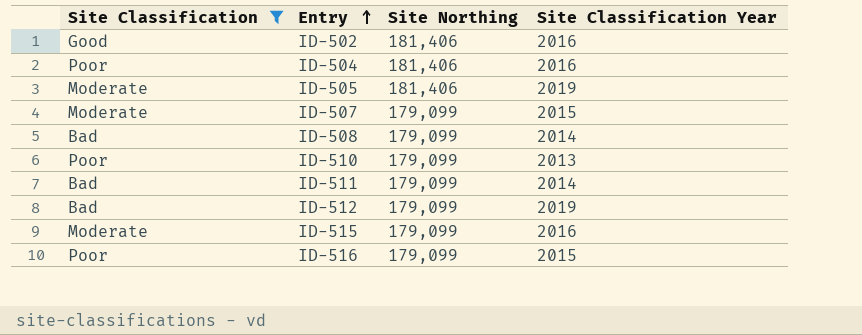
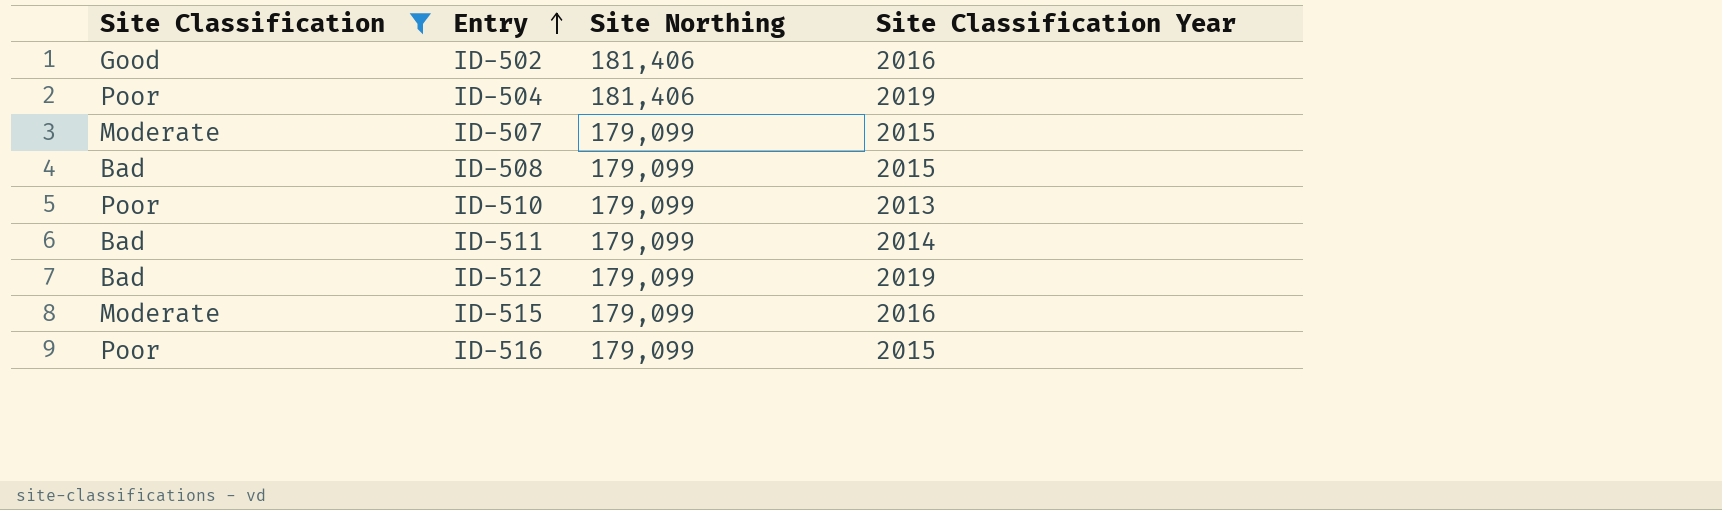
row ID-505: Moderate | 181,406 | 2019 -> none
ID-504 | Site Classification Year: 2016 -> 2019
ID-508 | Site Classification Year: 2014 -> 2015

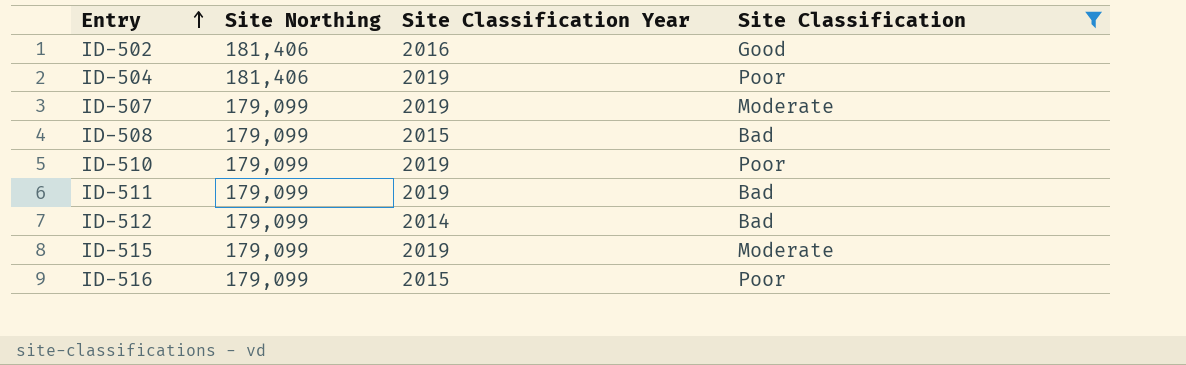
column Site Classification | position: 1 -> 4
ID-507 | Site Classification Year: 2015 -> 2019
ID-510 | Site Classification Year: 2013 -> 2019
ID-511 | Site Classification Year: 2014 -> 2019
ID-512 | Site Classification Year: 2019 -> 2014
ID-515 | Site Classification Year: 2016 -> 2019

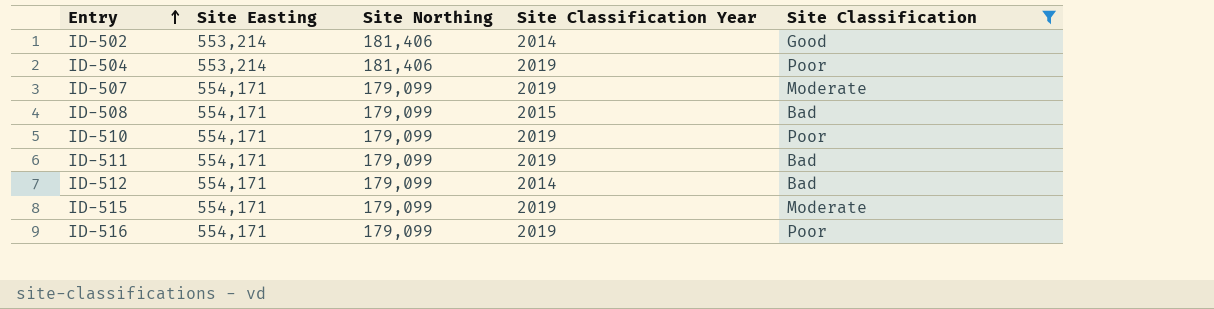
column Site Easting | position: none -> 2
ID-502 | Site Classification Year: 2016 -> 2014
ID-516 | Site Classification Year: 2015 -> 2019

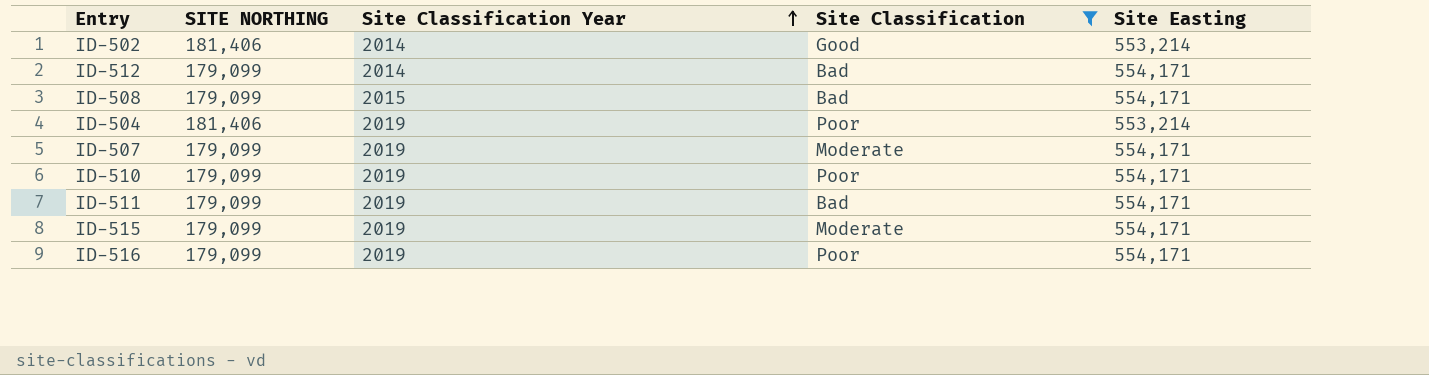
row order: Entry ascending -> Site Classification Year ascending
column name: Site Northing -> SITE NORTHING
column Site Easting | position: 2 -> 5

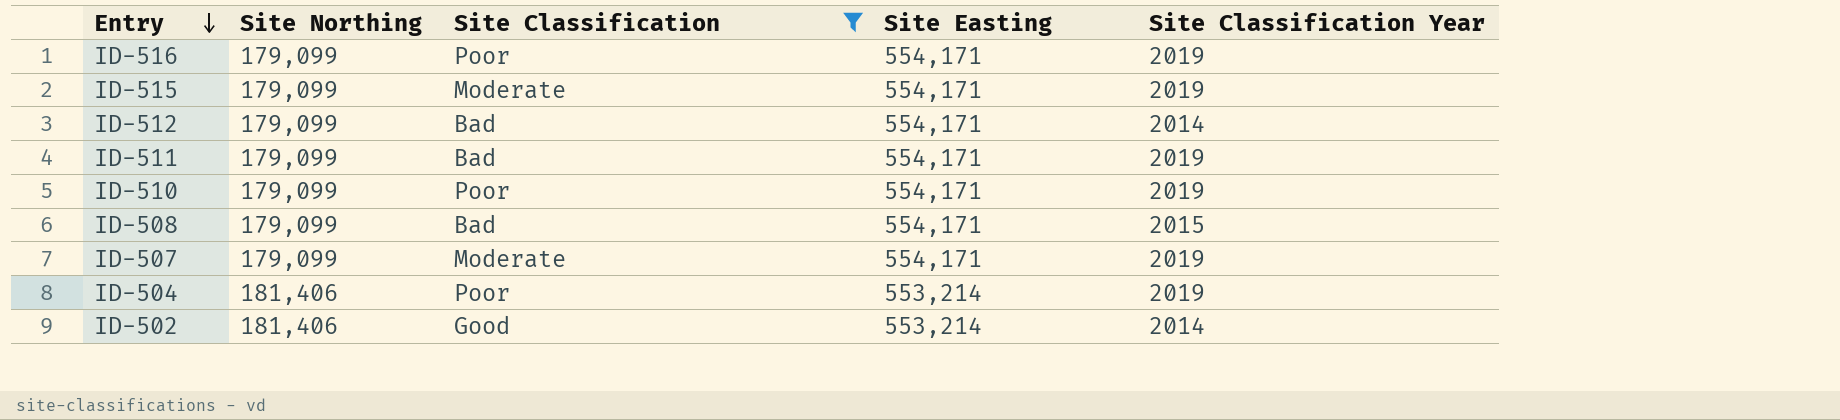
row order: Site Classification Year ascending -> Entry descending
column name: SITE NORTHING -> Site Northing
column Site Classification Year | position: 3 -> 5

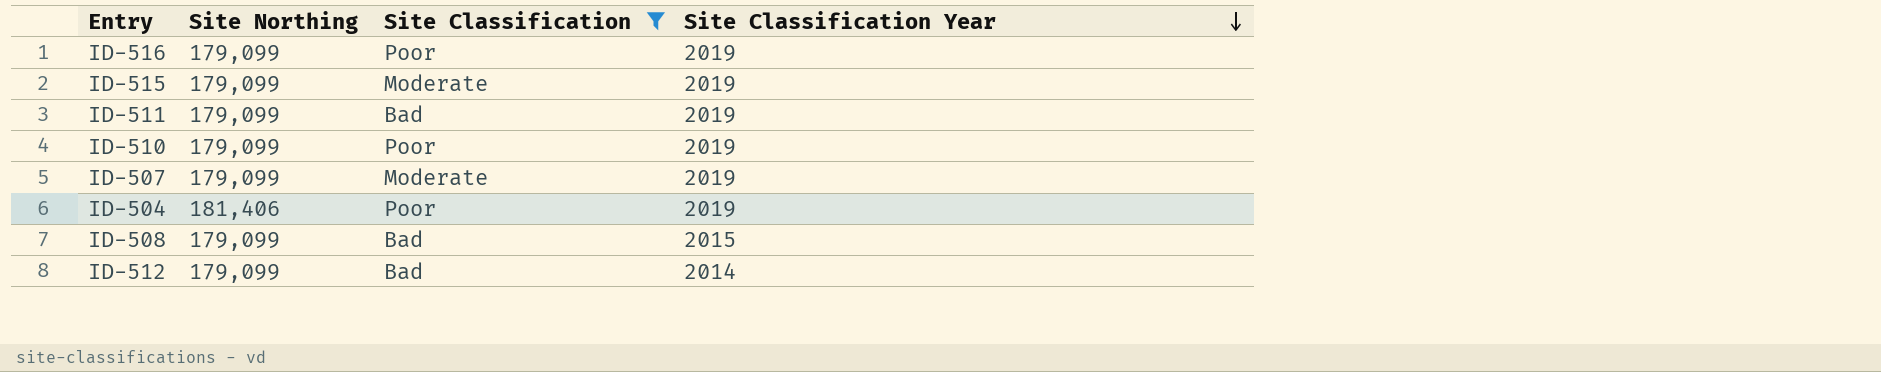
row order: Entry descending -> Site Classification Year descending
column Site Easting | position: 4 -> none
row ID-502: 181,406 | Good | 553,214 | 2014 -> none

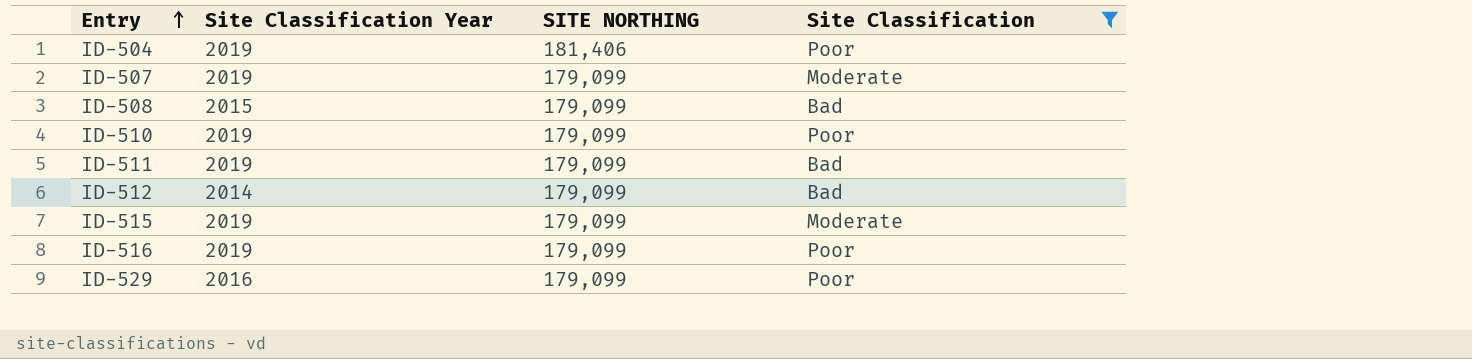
row order: Site Classification Year descending -> Entry ascending
column Site Classification Year | position: 4 -> 2
column name: Site Northing -> SITE NORTHING
row ID-529: none -> 2016 | 179,099 | Poor

